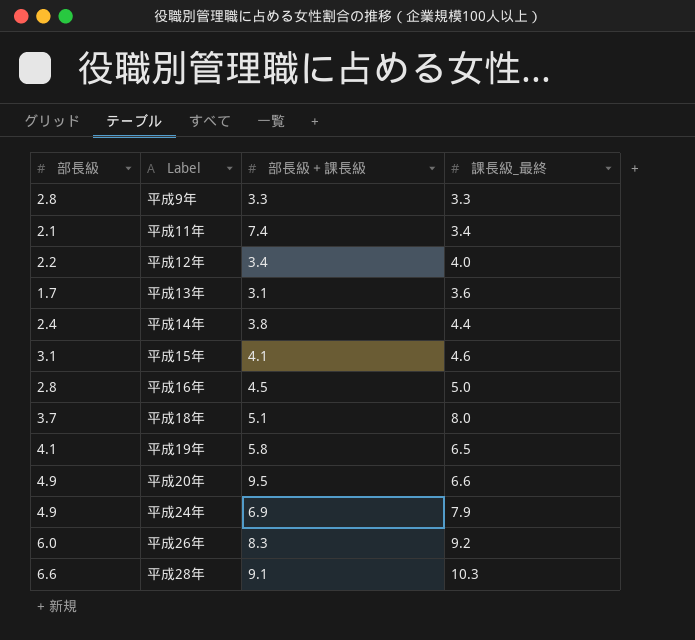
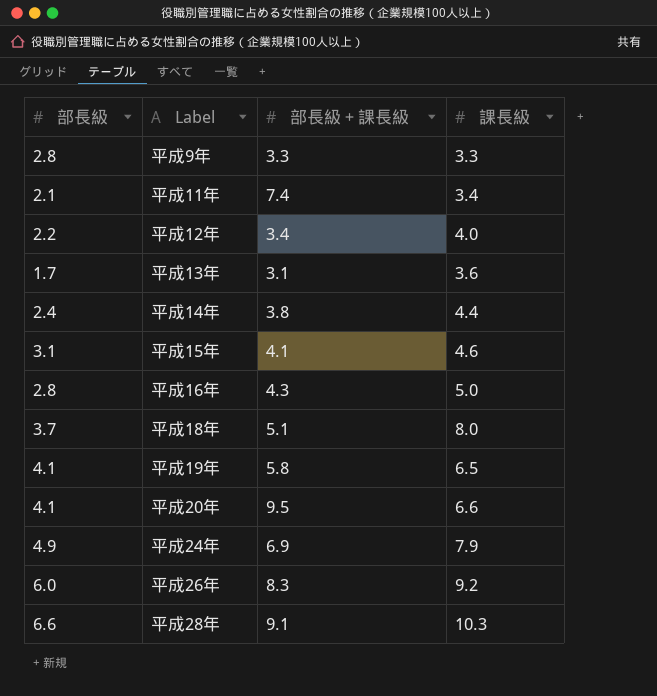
column name: 課長級_最終 -> 課長級
平成16年 | 部長級＋課長級: 4.5 -> 4.3
平成20年 | 部長級: 4.9 -> 4.1

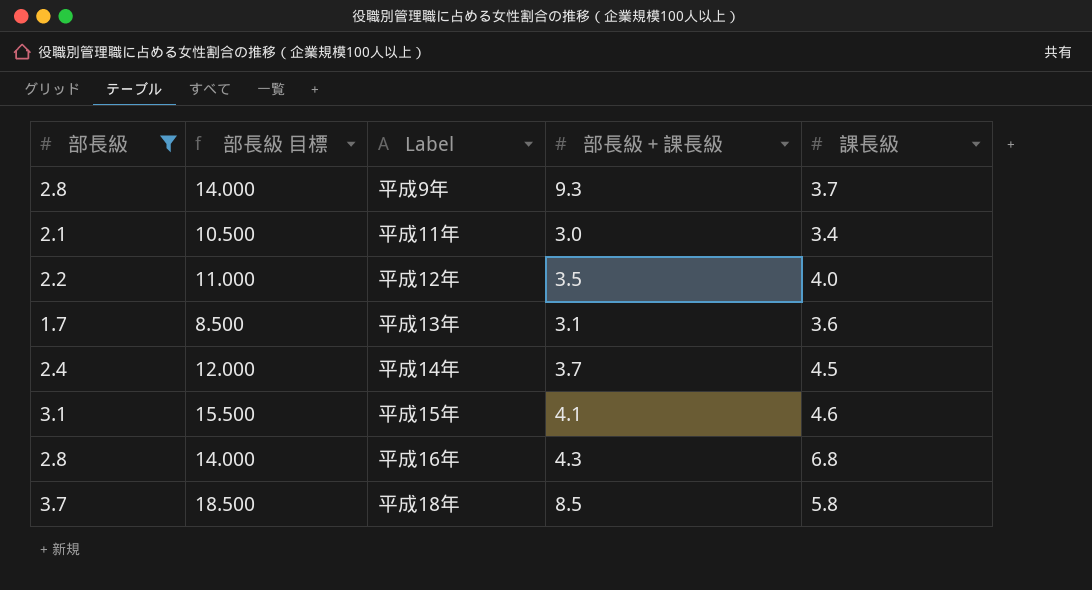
filter: none -> 部長級 <= 3.7
column 部長級 目標 | formula: none -> [部長級] * 5
平成9年 | 部長級＋課長級: 3.3 -> 9.3
平成9年 | 課長級: 3.3 -> 3.7
平成11年 | 部長級＋課長級: 7.4 -> 3.0
平成12年 | 部長級＋課長級: 3.4 -> 3.5
平成14年 | 部長級＋課長級: 3.8 -> 3.7
平成14年 | 課長級: 4.4 -> 4.5
平成16年 | 課長級: 5.0 -> 6.8
平成18年 | 部長級＋課長級: 5.1 -> 8.5
平成18年 | 課長級: 8.0 -> 5.8

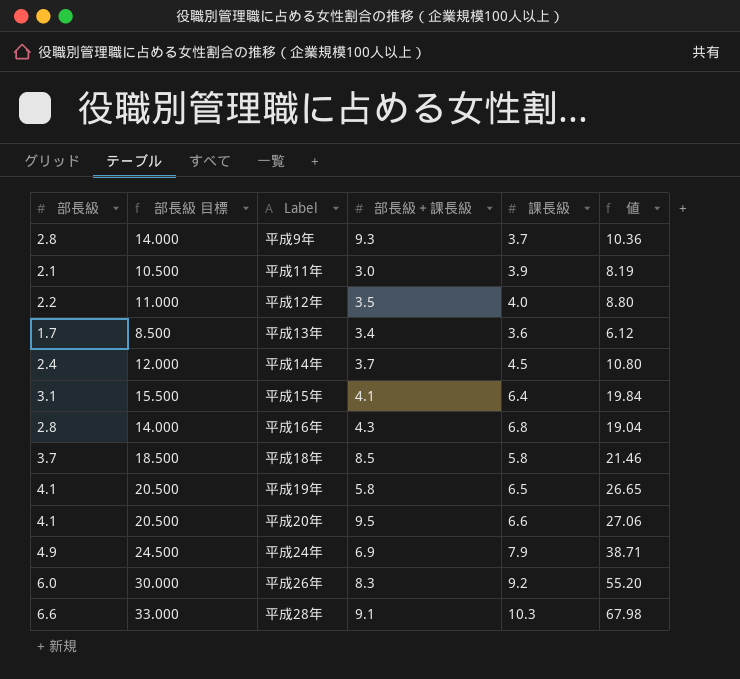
filter: 部長級 <= 3.7 -> none
column 値 | formula: none -> [部長級] * [課長級]
平成11年 | 課長級: 3.4 -> 3.9
平成13年 | 部長級＋課長級: 3.1 -> 3.4
平成15年 | 課長級: 4.6 -> 6.4

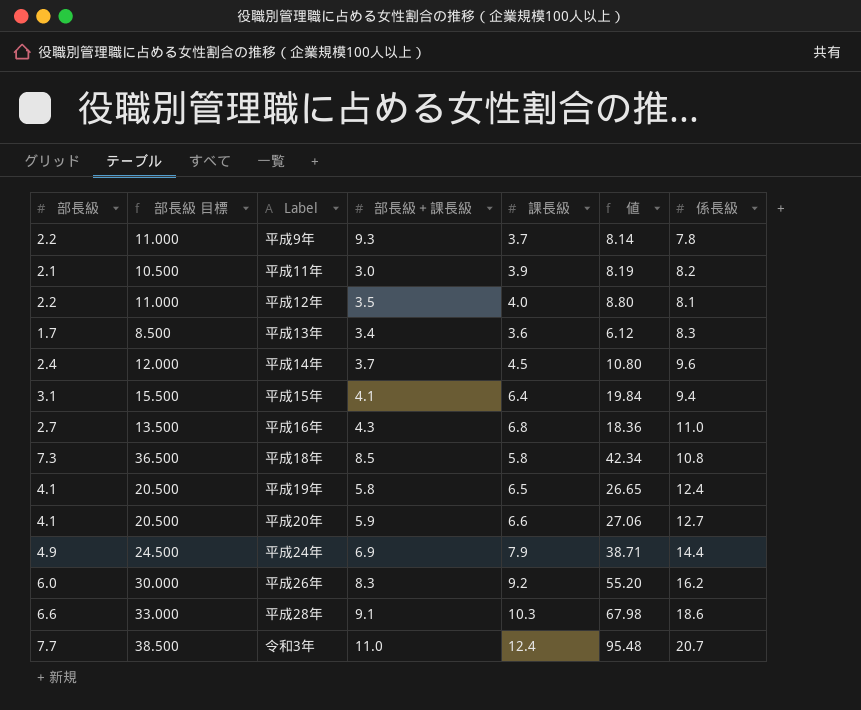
column 係長級 | position: none -> 7
平成9年 | 部長級: 2.8 -> 2.2
平成9年 | 部長級 目標: 14.000 -> 11.000
平成9年 | 値: 10.36 -> 8.14
平成16年 | 部長級: 2.8 -> 2.7
平成16年 | 部長級 目標: 14.000 -> 13.500
平成16年 | 値: 19.04 -> 18.36
平成18年 | 部長級: 3.7 -> 7.3
平成18年 | 部長級 目標: 18.500 -> 36.500
平成18年 | 値: 21.46 -> 42.34
平成20年 | 部長級＋課長級: 9.5 -> 5.9
row 令和3年: none -> 7.7 | 38.500 | 11.0 | 12.4 | 95.48 | 20.7

